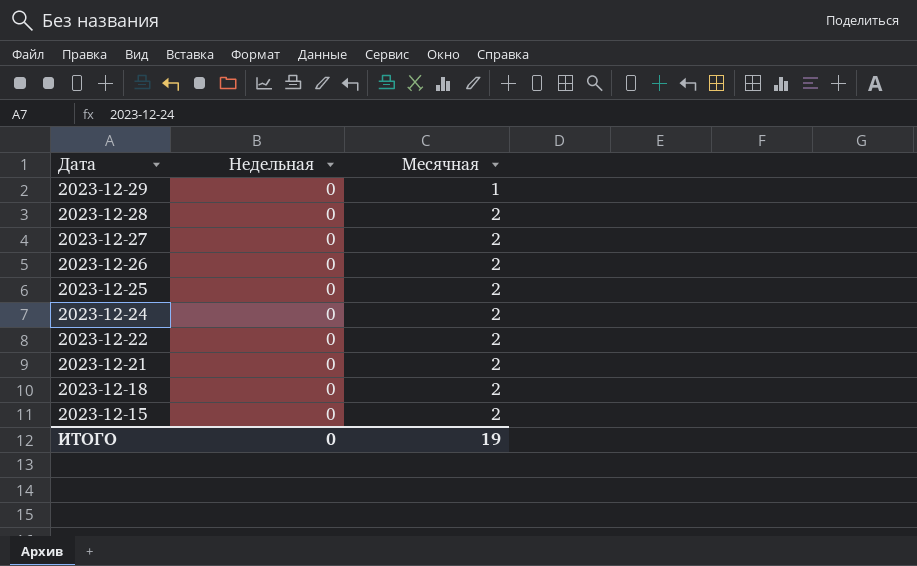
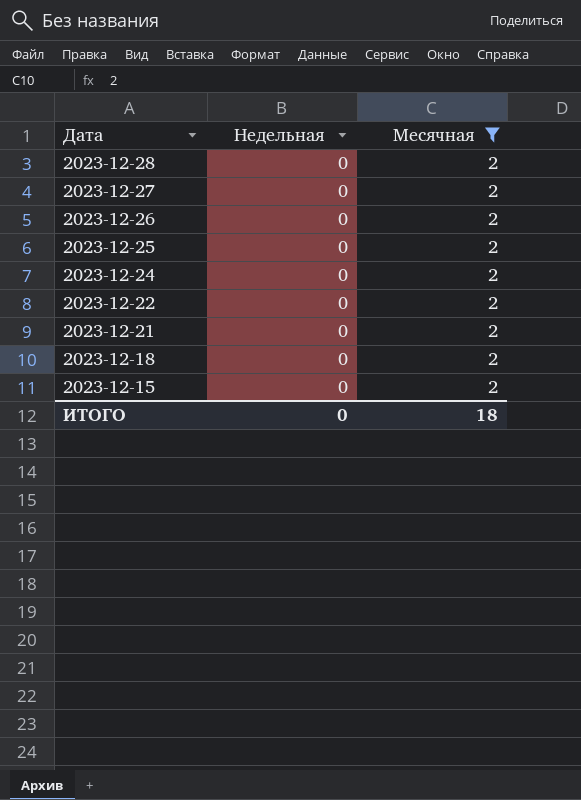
filter: none -> Месячная = 2
ИТОГО | Месячная: 19 -> 18

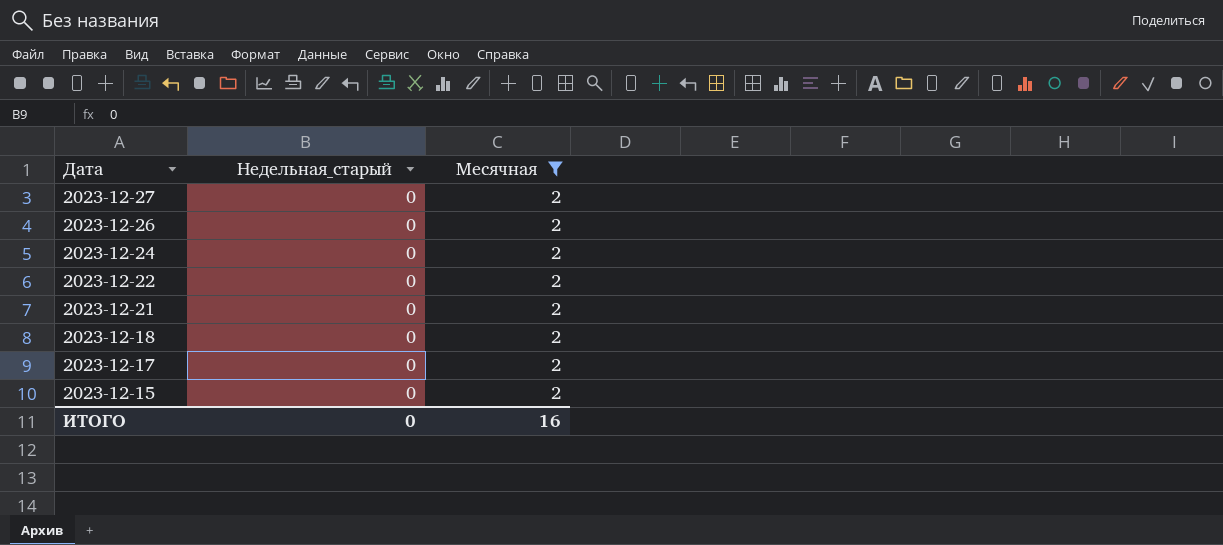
column name: Недельная -> Недельная_старый
row 2023-12-28: 0 | 2 -> none
row 2023-12-25: 0 | 2 -> none
row 2023-12-17: none -> 0 | 2
ИТОГО | Месячная: 18 -> 16

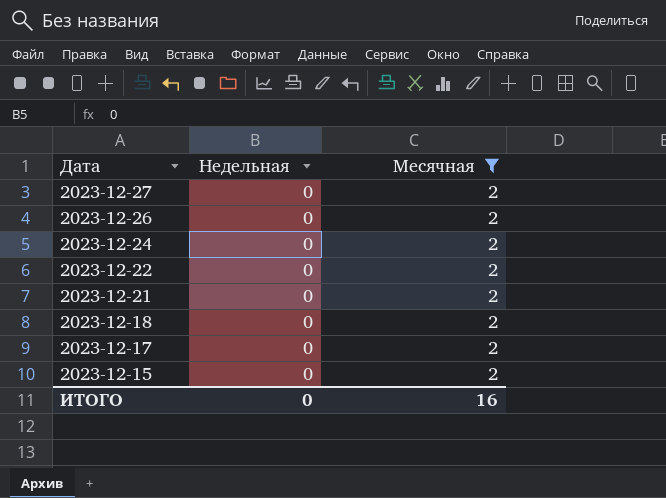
column name: Недельная_старый -> Недельная

